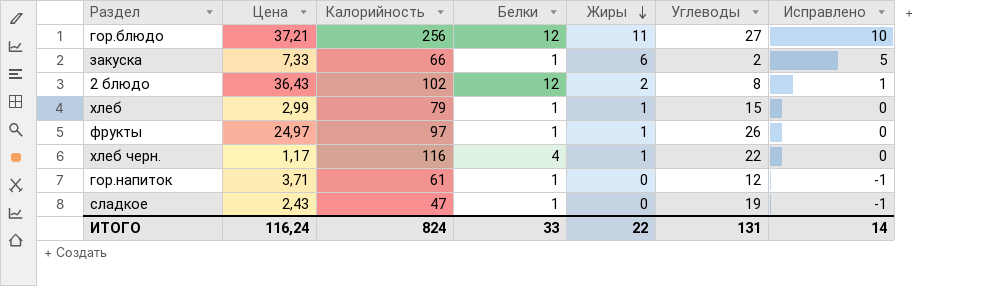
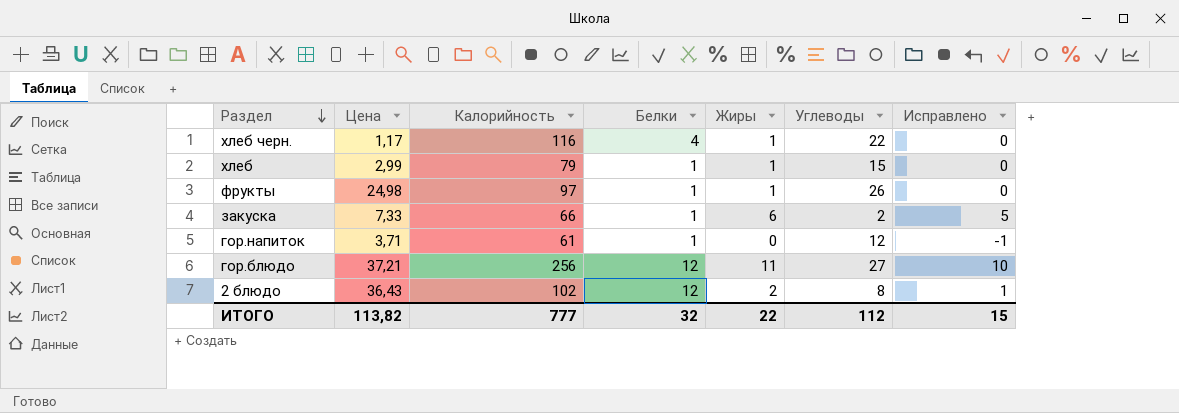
row order: Жиры descending -> Раздел descending
row сладкое: 2,43 | 47 | 1 | 0 | 19 | -1 -> none
фрукты | Цена: 24,97 -> 24,98
ИТОГО | Цена: 116,24 -> 113,82
ИТОГО | Калорийность: 824 -> 777
ИТОГО | Белки: 33 -> 32
ИТОГО | Углеводы: 131 -> 112
ИТОГО | Исправлено: 14 -> 15

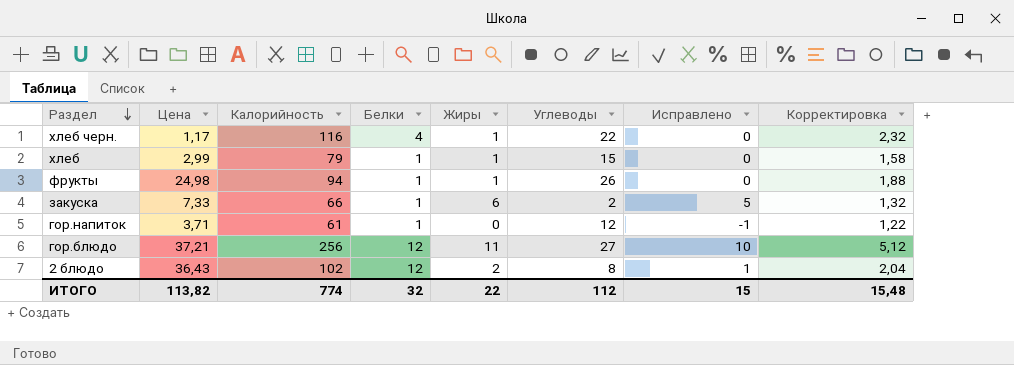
column Корректировка | formula: none -> [Калорийность] * 0,02
фрукты | Калорийность: 97 -> 94
ИТОГО | Калорийность: 777 -> 774

